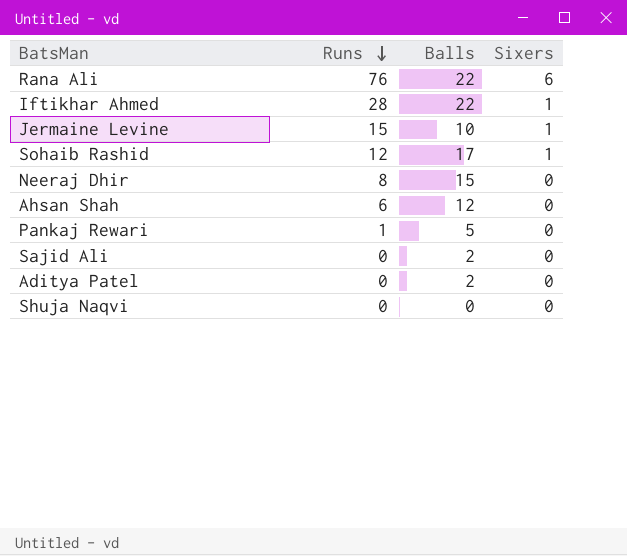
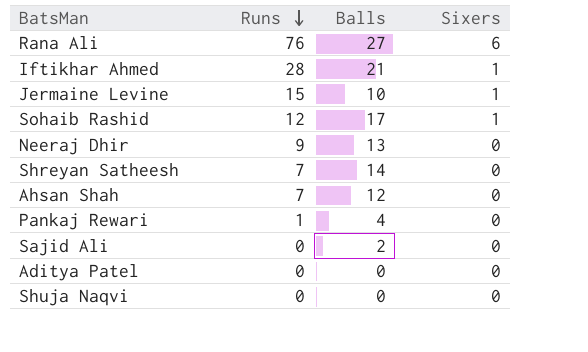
Rana Ali | Balls: 22 -> 27
Iftikhar Ahmed | Balls: 22 -> 21
Neeraj Dhir | Runs: 8 -> 9
Neeraj Dhir | Balls: 15 -> 13
row Shreyan Satheesh: none -> 7 | 14 | 0
Ahsan Shah | Runs: 6 -> 7
Pankaj Rewari | Balls: 5 -> 4
Aditya Patel | Balls: 2 -> 0

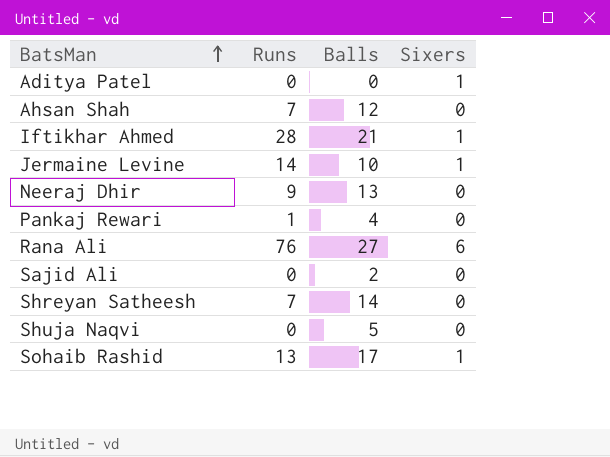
row order: Runs descending -> BatsMan ascending
Aditya Patel | Sixers: 0 -> 1
Jermaine Levine | Runs: 15 -> 14
Shuja Naqvi | Balls: 0 -> 5
Sohaib Rashid | Runs: 12 -> 13

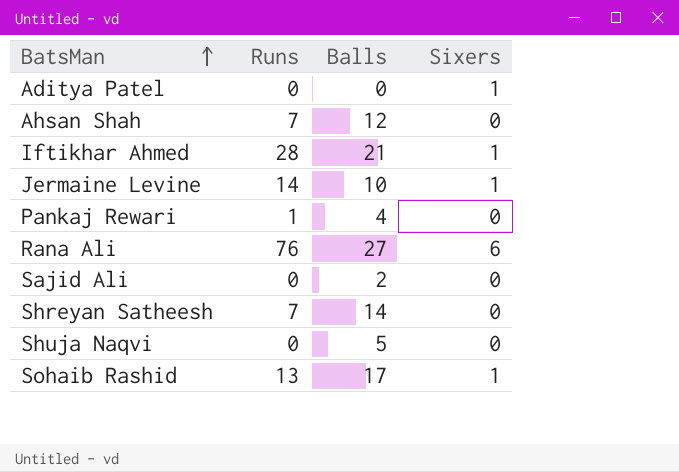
row Neeraj Dhir: 9 | 13 | 0 -> none

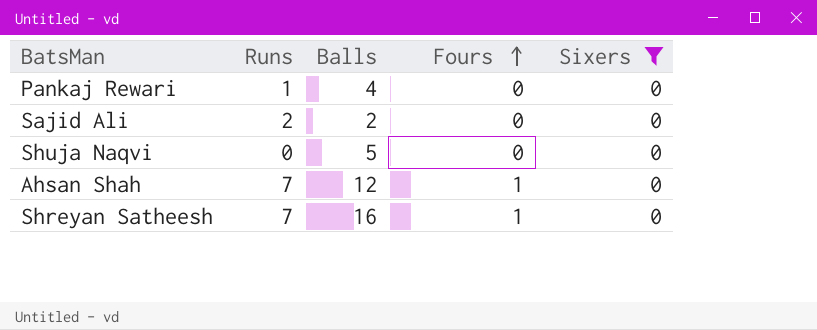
filter: none -> Sixers = 0
row order: BatsMan ascending -> Fours ascending
column Fours | position: none -> 4
Sajid Ali | Runs: 0 -> 2
Shreyan Satheesh | Balls: 14 -> 16

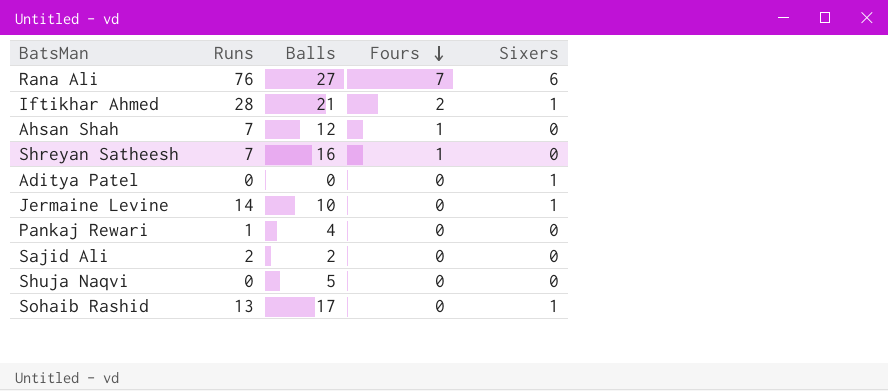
filter: Sixers = 0 -> none
row order: Fours ascending -> Fours descending

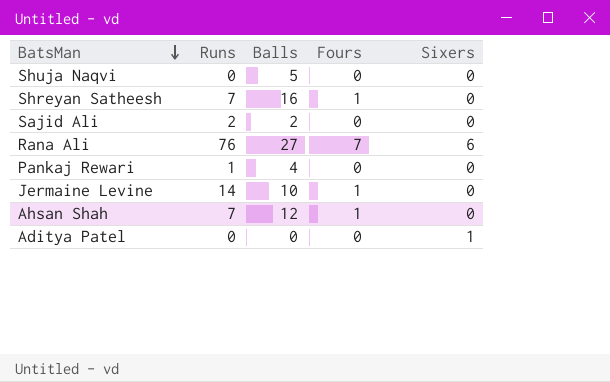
row order: Fours descending -> BatsMan descending
row Iftikhar Ahmed: 28 | 21 | 2 | 1 -> none
row Sohaib Rashid: 13 | 17 | 0 | 1 -> none
Jermaine Levine | Fours: 0 -> 1
Jermaine Levine | Sixers: 1 -> 0

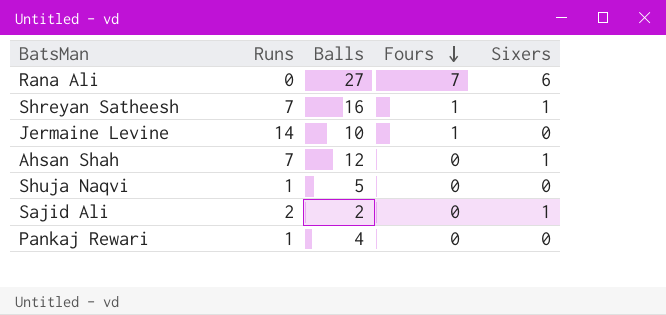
row order: BatsMan descending -> Fours descending
row Aditya Patel: 0 | 0 | 0 | 1 -> none
Rana Ali | Runs: 76 -> 0
Shreyan Satheesh | Sixers: 0 -> 1
Ahsan Shah | Fours: 1 -> 0
Ahsan Shah | Sixers: 0 -> 1
Shuja Naqvi | Runs: 0 -> 1
Sajid Ali | Sixers: 0 -> 1

